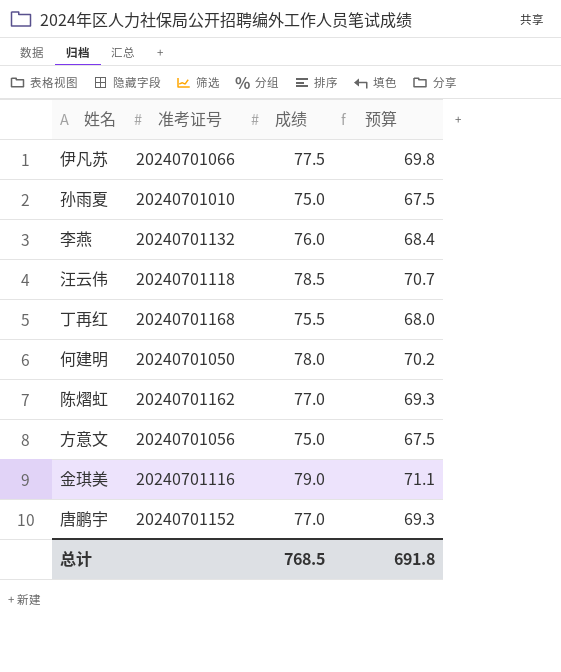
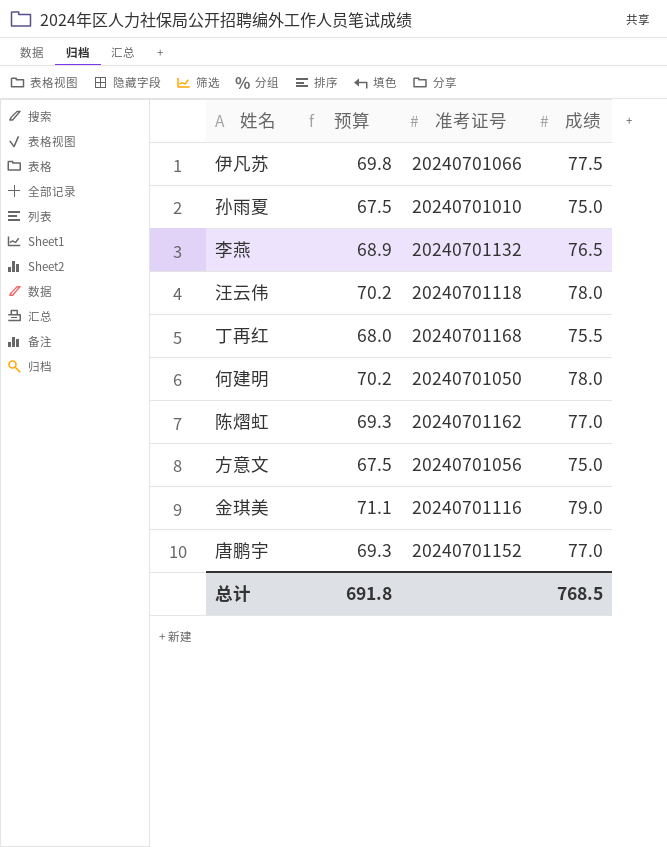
column 预算 | position: 4 -> 2
李燕 | 预算: 68.4 -> 68.9
李燕 | 成绩: 76.0 -> 76.5
汪云伟 | 预算: 70.7 -> 70.2
汪云伟 | 成绩: 78.5 -> 78.0

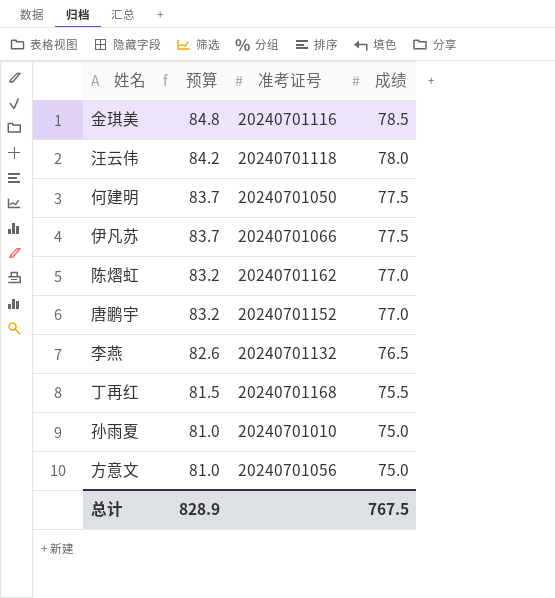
row order: none -> 预算 descending
column 预算 | formula: [成绩] * 0.9 -> [成绩] * 1.08
金琪美 | 成绩: 79.0 -> 78.5
何建明 | 成绩: 78.0 -> 77.5
总计 | 预算: 691.8 -> 828.9
总计 | 成绩: 768.5 -> 767.5

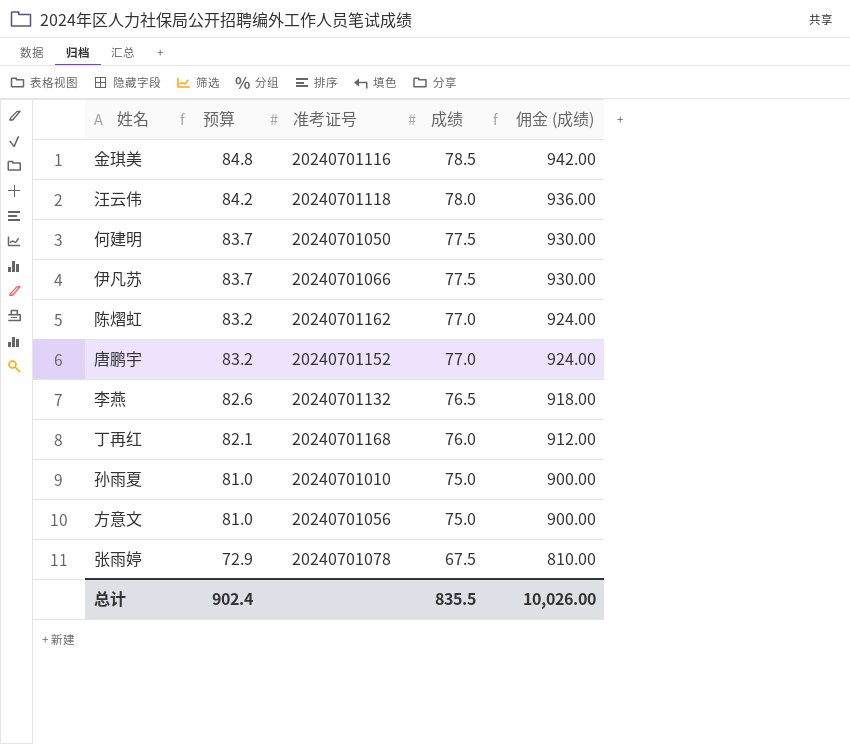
column 佣金 (成绩) | formula: none -> [成绩] * 12
丁再红 | 预算: 81.5 -> 82.1
丁再红 | 成绩: 75.5 -> 76.0
row 张雨婷: none -> 72.9 | 20240701078 | 67.5 | 810.00
总计 | 预算: 828.9 -> 902.4
总计 | 成绩: 767.5 -> 835.5

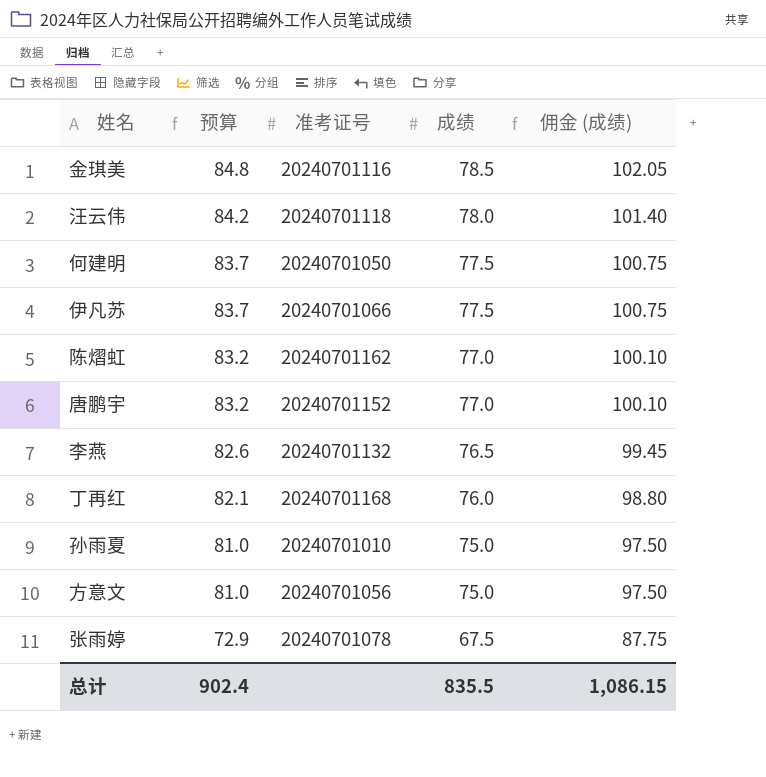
column 佣金 (成绩) | formula: [成绩] * 12 -> [成绩] * 1.3
总计 | 佣金 (成绩): 10,026.00 -> 1,086.15

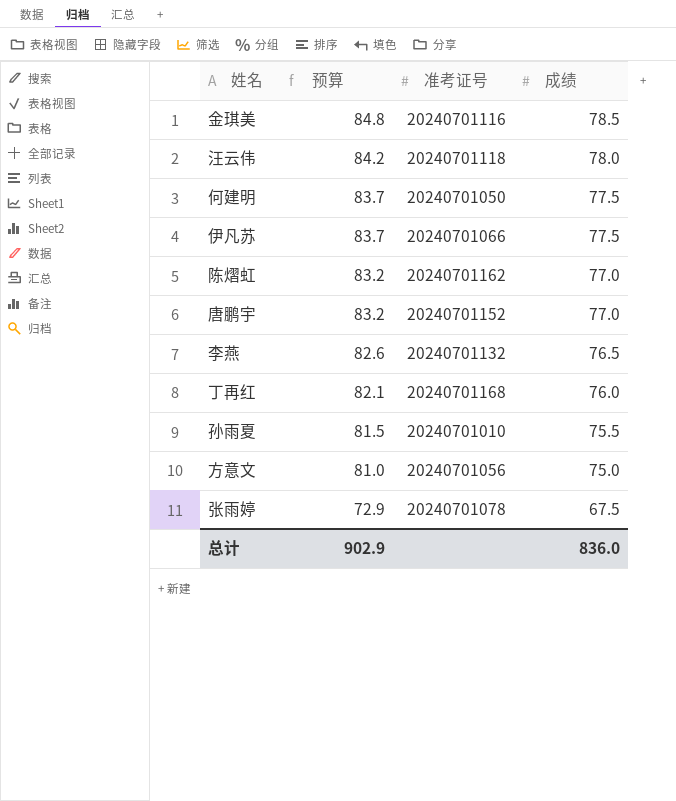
column 佣金 (成绩) | formula: [成绩] * 1.3 -> none
孙雨夏 | 预算: 81.0 -> 81.5
孙雨夏 | 成绩: 75.0 -> 75.5
总计 | 预算: 902.4 -> 902.9
总计 | 成绩: 835.5 -> 836.0

